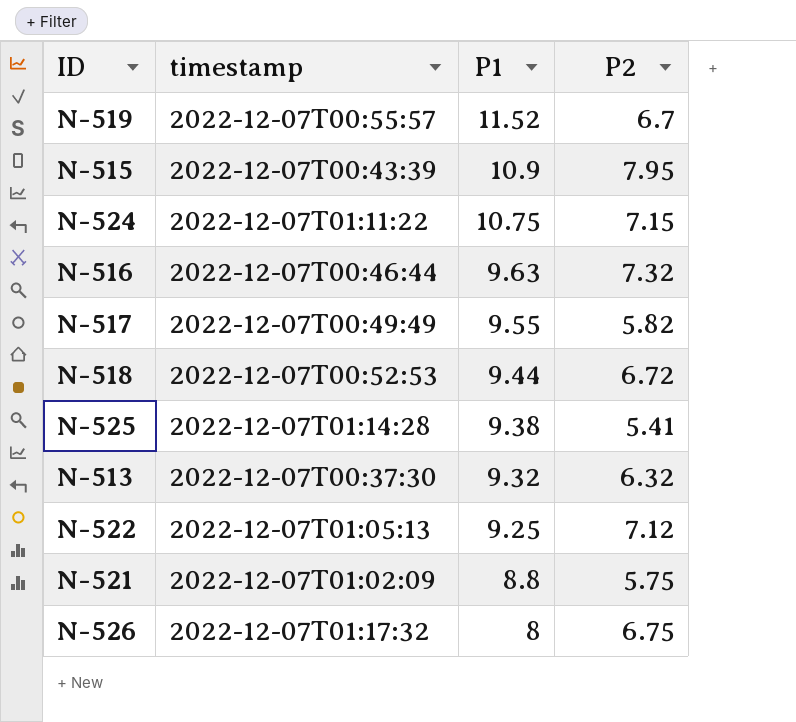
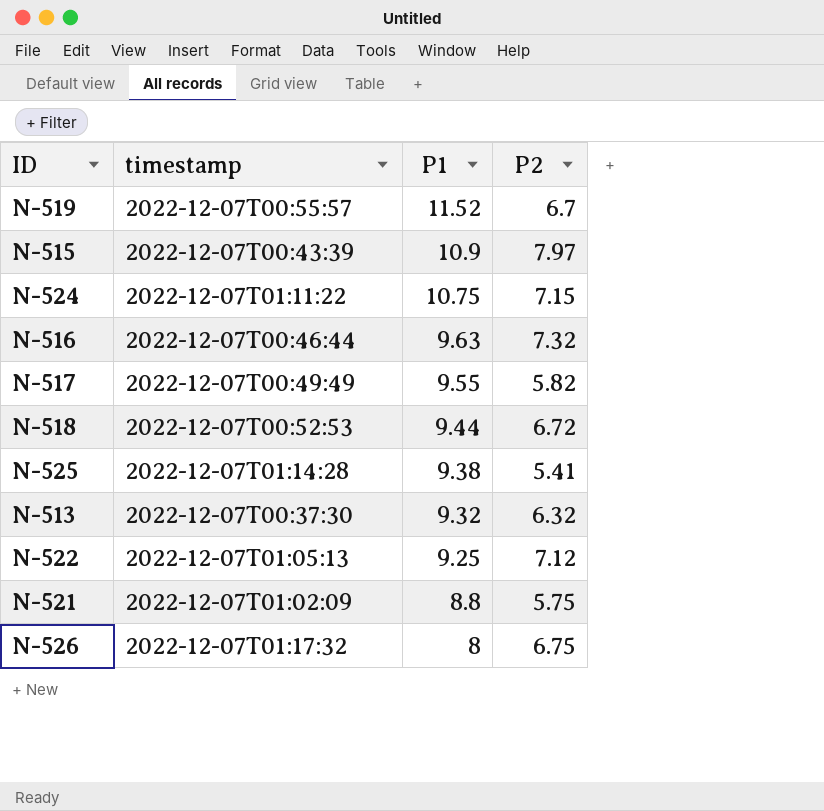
N-515 | P2: 7.95 -> 7.97

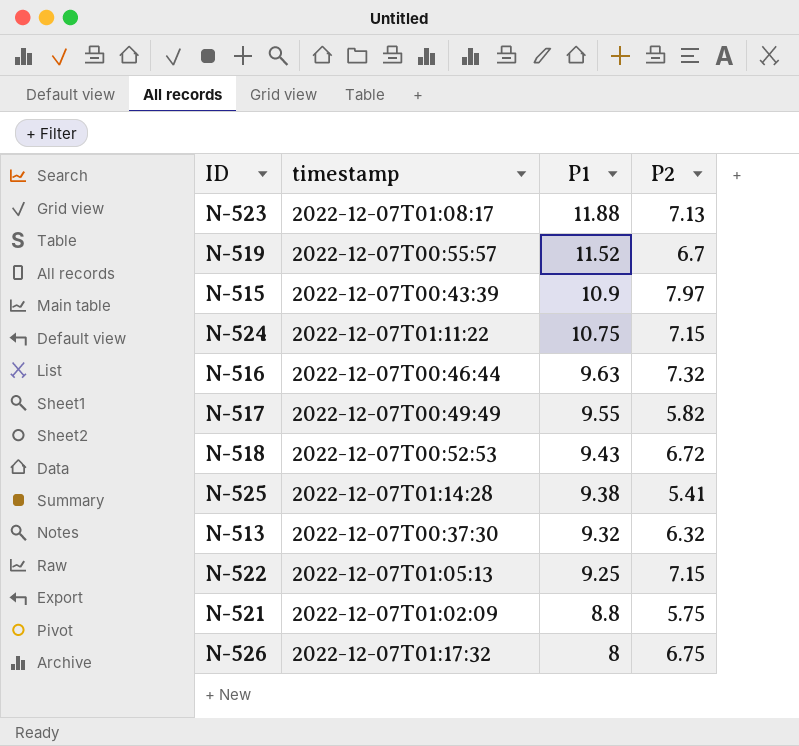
row N-523: none -> 2022-12-07T01:08:17 | 11.88 | 7.13
N-518 | P1: 9.44 -> 9.43
N-522 | P2: 7.12 -> 7.15

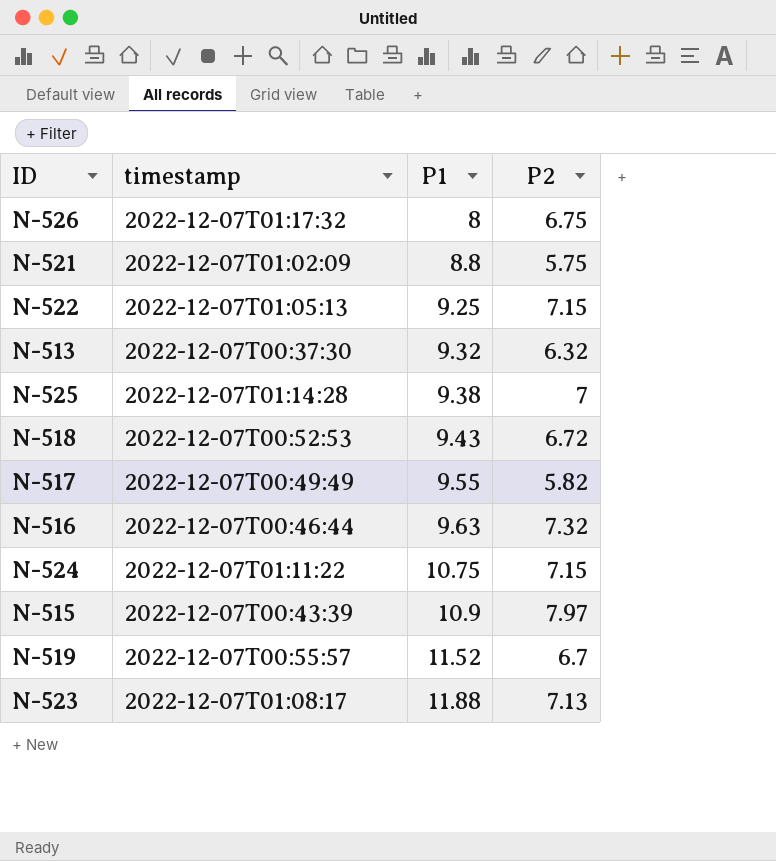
row order: P1 descending -> P1 ascending
N-525 | P2: 5.41 -> 7

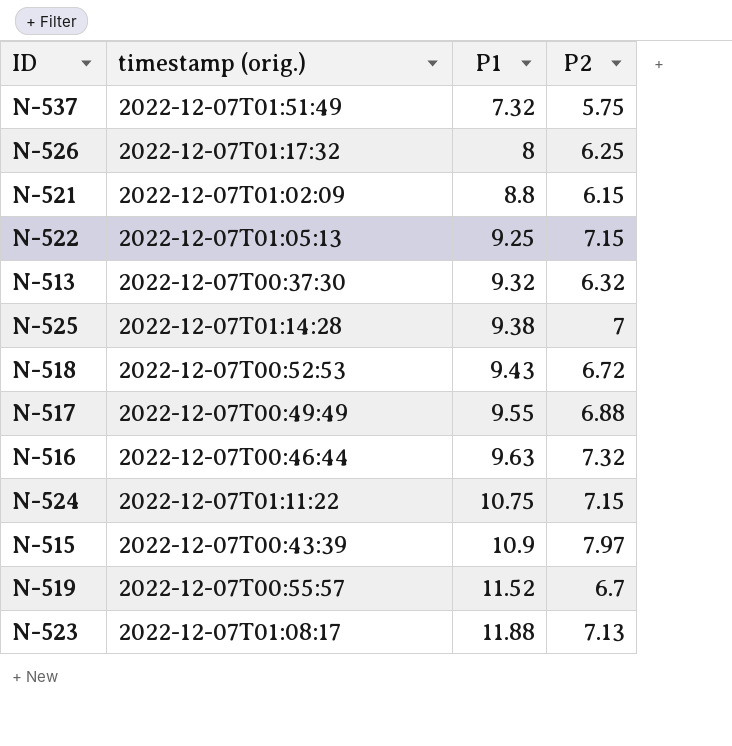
column name: timestamp -> timestamp (orig.)
row N-537: none -> 2022-12-07T01:51:49 | 7.32 | 5.75
N-526 | P2: 6.75 -> 6.25
N-521 | P2: 5.75 -> 6.15
N-517 | P2: 5.82 -> 6.88

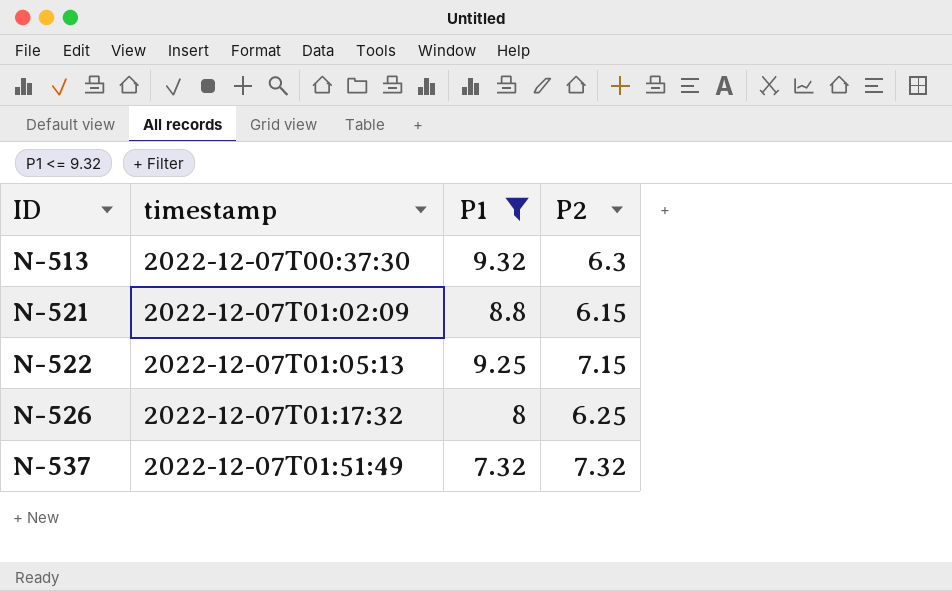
filter: none -> P1 <= 9.32
row order: P1 ascending -> ID ascending
column name: timestamp (orig.) -> timestamp
N-513 | P2: 6.32 -> 6.3
N-537 | P2: 5.75 -> 7.32

